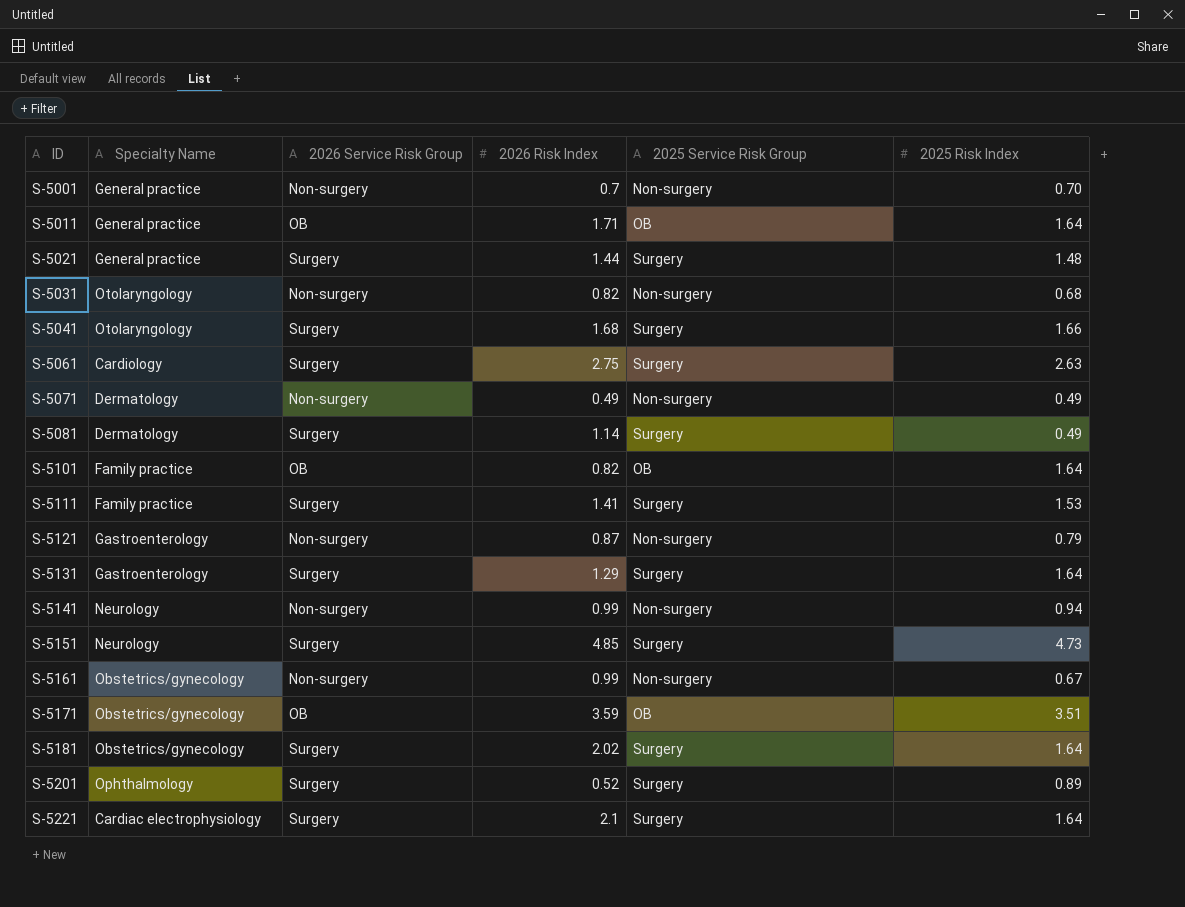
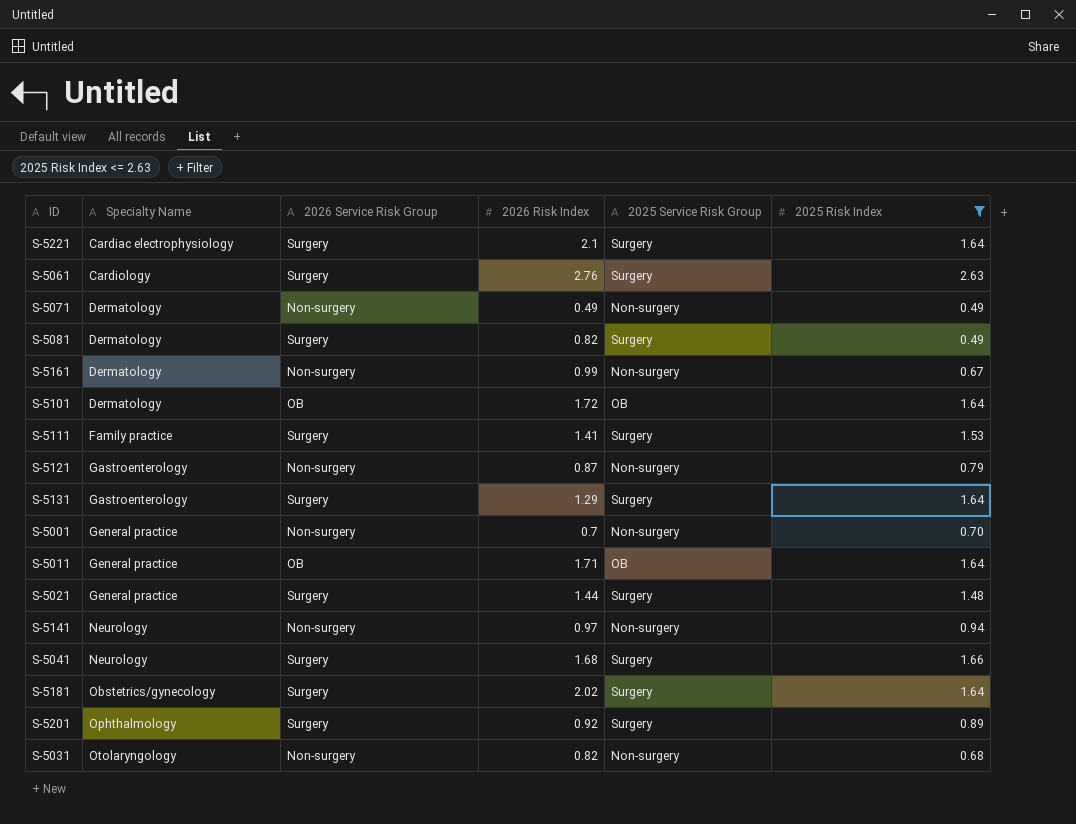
filter: none -> 2025 Risk Index <= 2.63
row order: ID ascending -> Specialty Name ascending
S-5061 | 2026 Risk Index: 2.75 -> 2.76
S-5081 | 2026 Risk Index: 1.14 -> 0.82
S-5161 | Specialty Name: Obstetrics/gynecology -> Dermatology
S-5101 | Specialty Name: Family practice -> Dermatology
S-5101 | 2026 Risk Index: 0.82 -> 1.72
S-5141 | 2026 Risk Index: 0.99 -> 0.97
S-5041 | Specialty Name: Otolaryngology -> Neurology
S-5201 | 2026 Risk Index: 0.52 -> 0.92

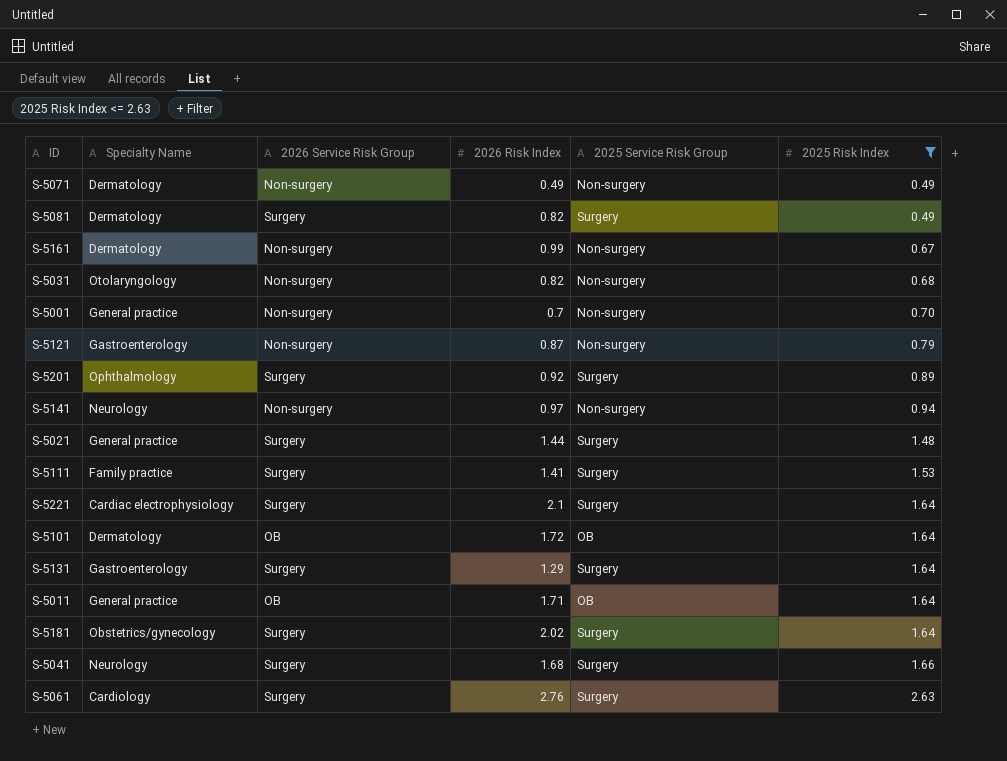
row order: Specialty Name ascending -> 2025 Risk Index ascending

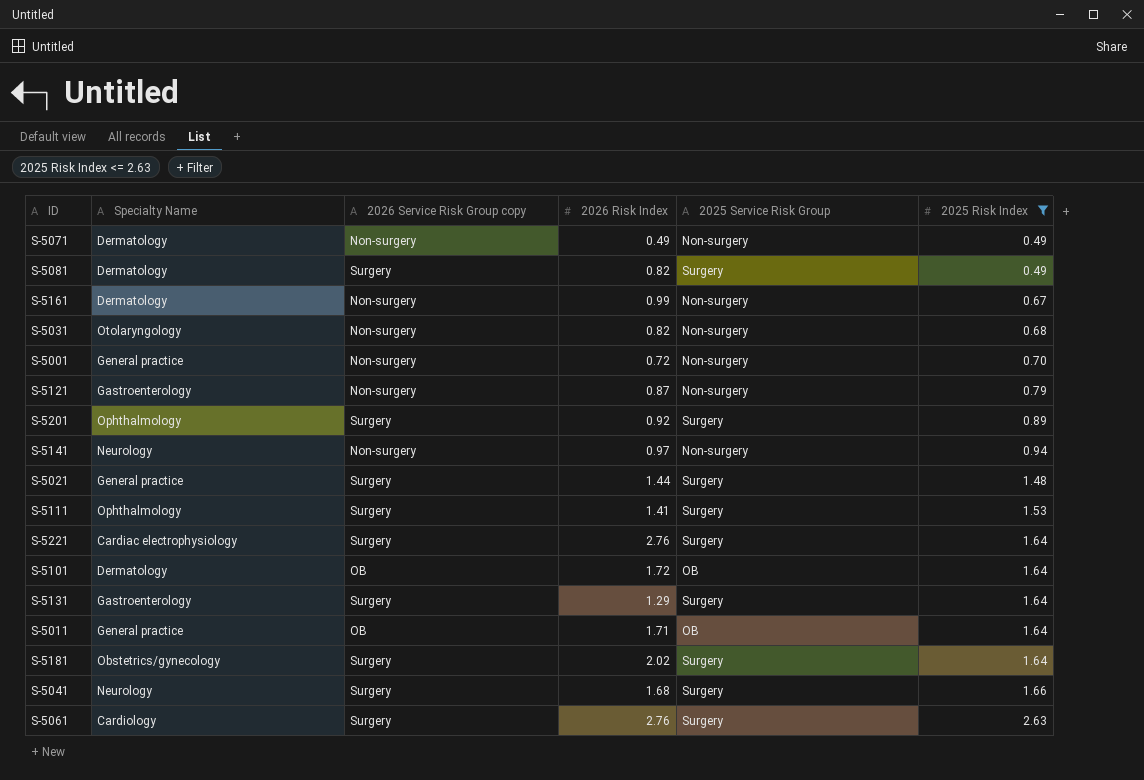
column name: 2026 Service Risk Group -> 2026 Service Risk Group copy
S-5001 | 2026 Risk Index: 0.7 -> 0.72
S-5111 | Specialty Name: Family practice -> Ophthalmology
S-5221 | 2026 Risk Index: 2.1 -> 2.76

